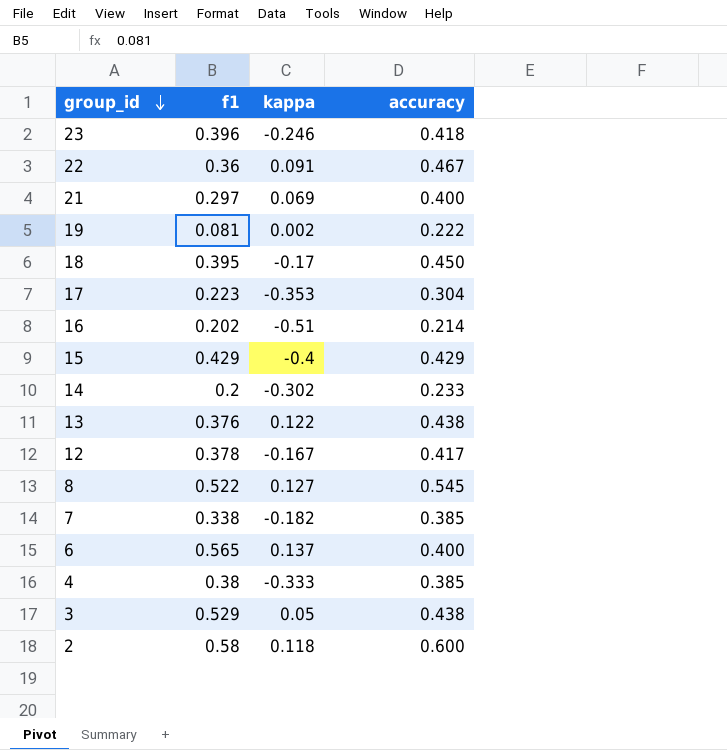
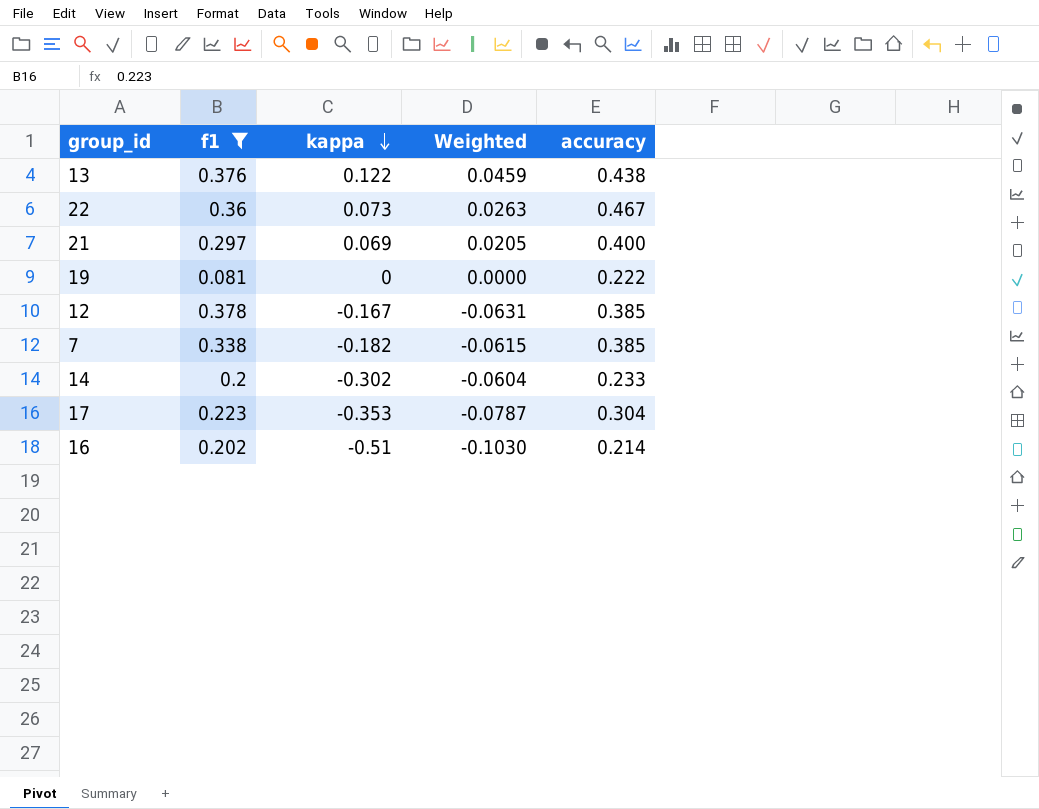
filter: none -> f1 <= 0.378
row order: group_id descending -> kappa descending
column Weighted | formula: none -> [f1] * [kappa]
22 | kappa: 0.091 -> 0.073
19 | kappa: 0.002 -> 0
12 | accuracy: 0.417 -> 0.385

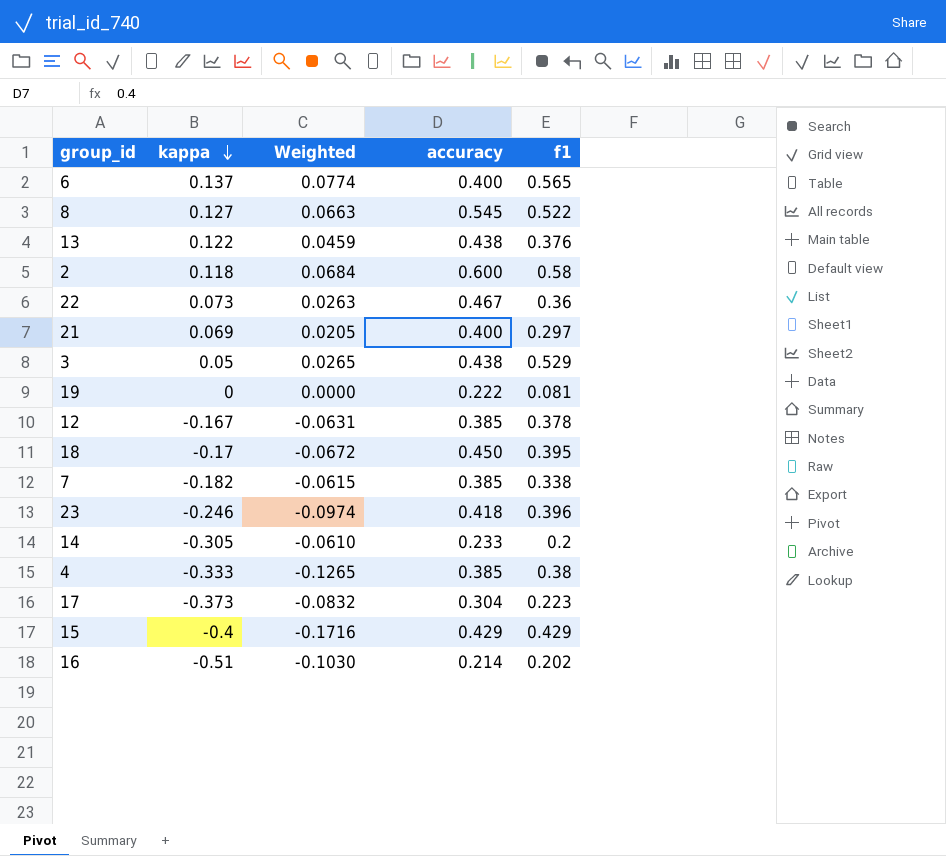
filter: f1 <= 0.378 -> none
column f1 | position: 2 -> 5
14 | kappa: -0.302 -> -0.305
14 | Weighted: -0.0604 -> -0.0610
17 | kappa: -0.353 -> -0.373
17 | Weighted: -0.0787 -> -0.0832

